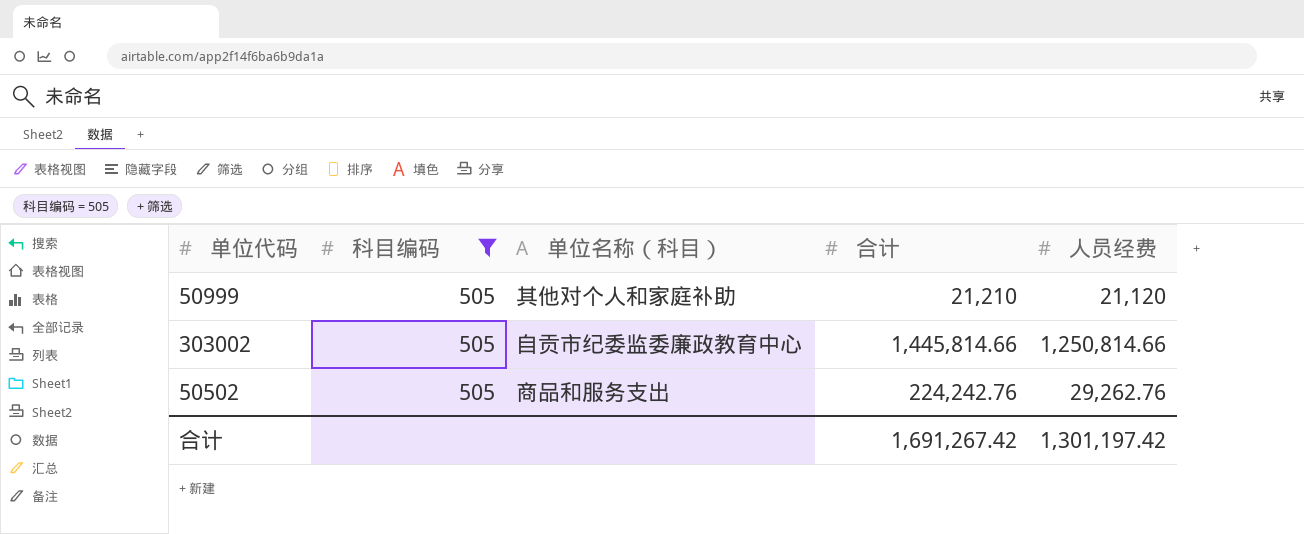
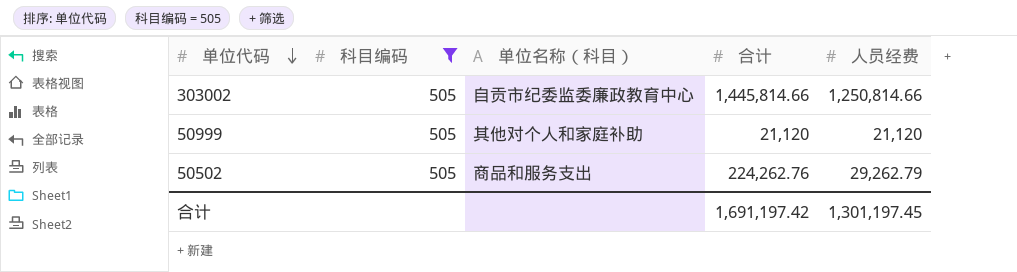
row order: none -> 单位代码 descending
50999 | 合计: 21,210 -> 21,120
50502 | 合计: 224,242.76 -> 224,262.76
50502 | 人员经费: 29,262.76 -> 29,262.79
合计 | 合计: 1,691,267.42 -> 1,691,197.42
合计 | 人员经费: 1,301,197.42 -> 1,301,197.45

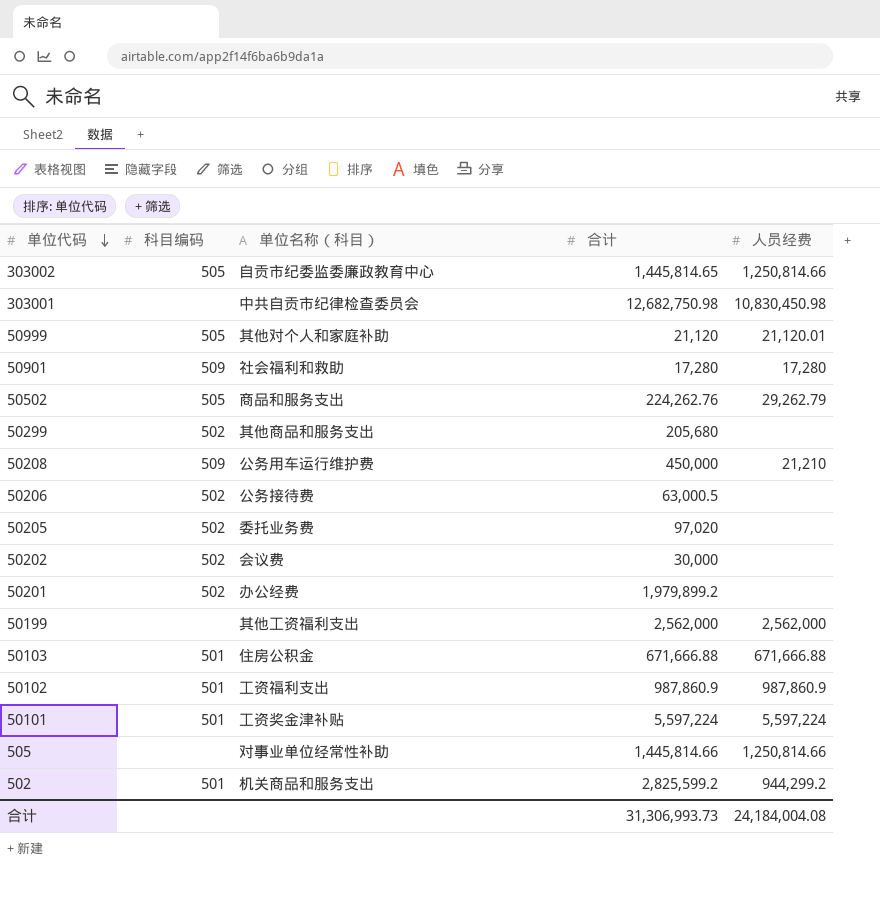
filter: 科目编码 = 505 -> none
303002 | 合计: 1,445,814.66 -> 1,445,814.65
50999 | 人员经费: 21,120 -> 21,120.01
合计 | 合计: 1,691,197.42 -> 31,306,993.73
合计 | 人员经费: 1,301,197.45 -> 24,184,004.08

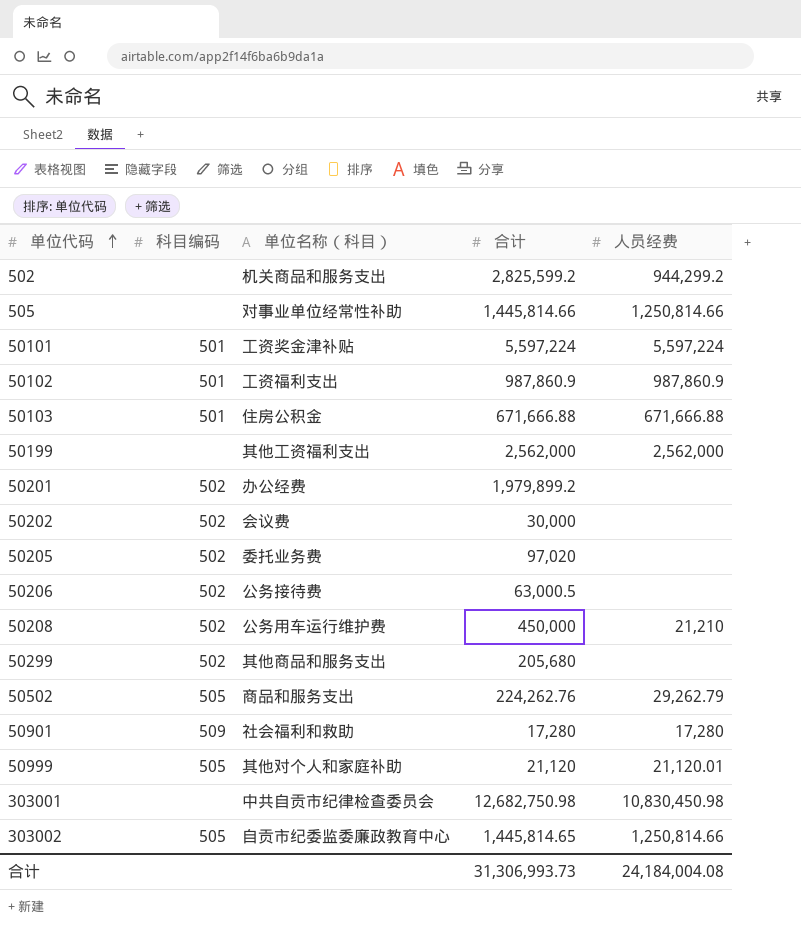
row order: 单位代码 descending -> 单位代码 ascending
502 | 科目编码: 501 -> none
50208 | 科目编码: 509 -> 502

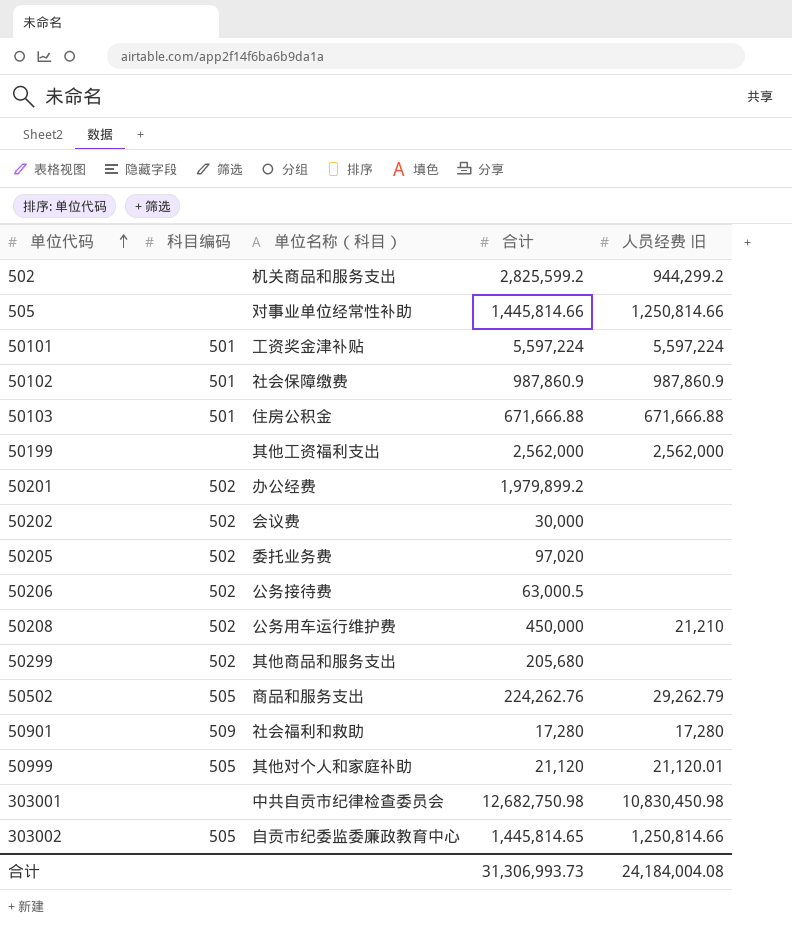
column name: 人员经费 -> 人员经费 旧
50102 | 单位名称（科目）: 工资福利支出 -> 社会保障缴费

